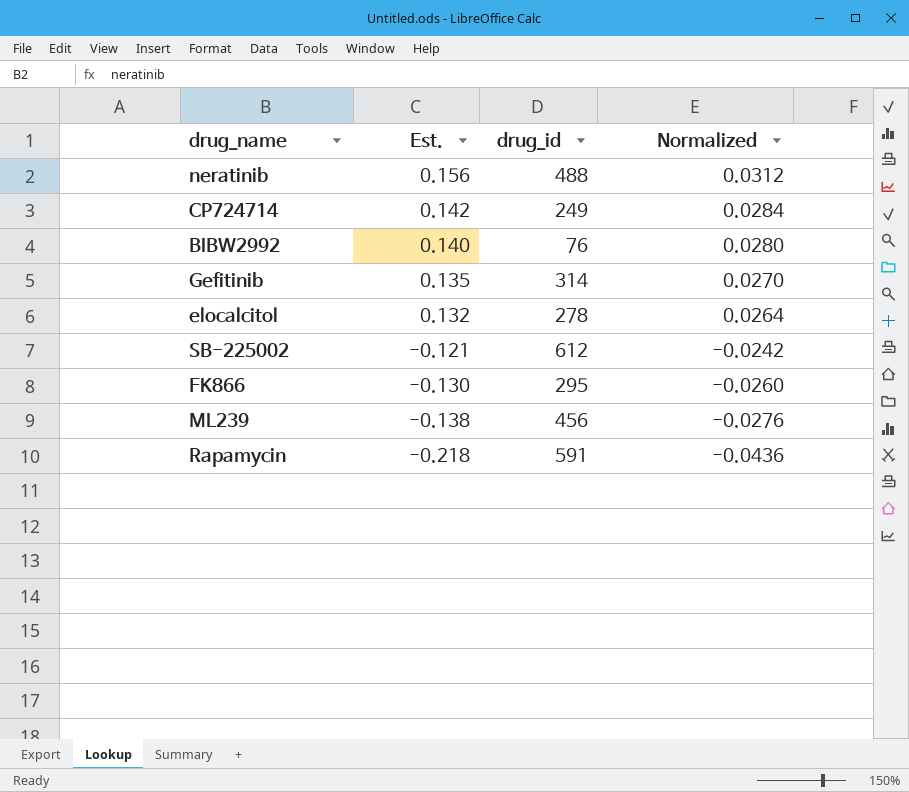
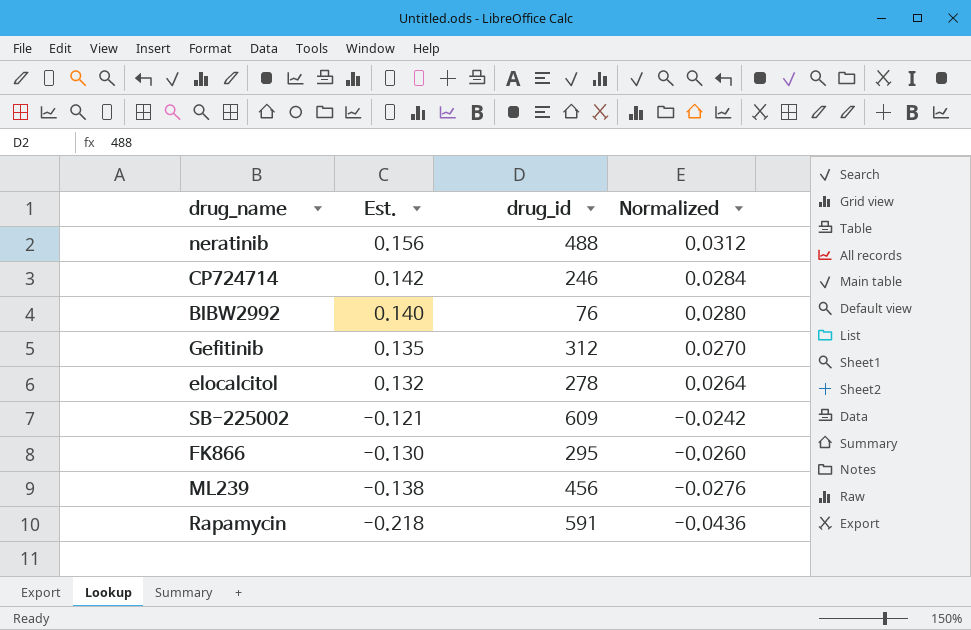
CP724714 | drug_id: 249 -> 246
Gefitinib | drug_id: 314 -> 312
SB-225002 | drug_id: 612 -> 609

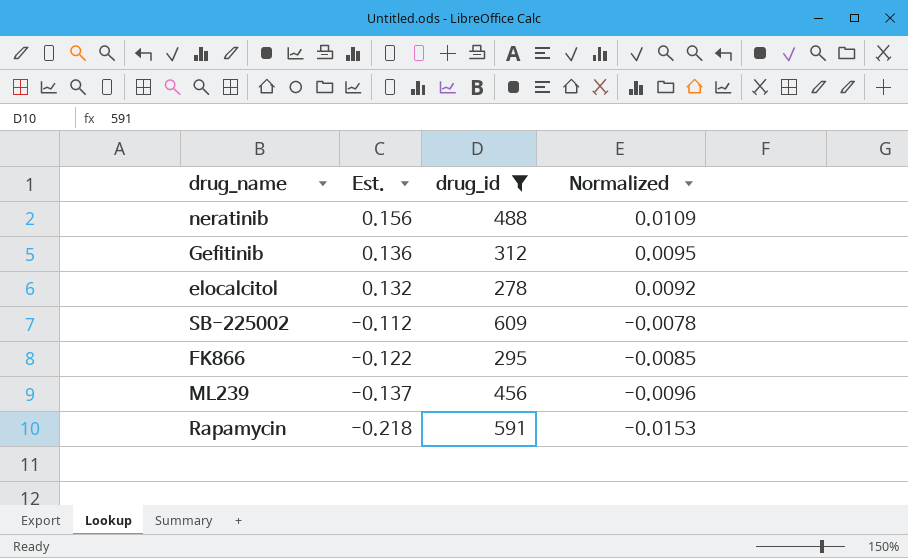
filter: none -> drug_id >= 278
column Normalized | formula: [Est.] * 0.2 -> [Est.] * 0.07
Gefitinib | Est.: 0.135 -> 0.136
SB-225002 | Est.: -0.121 -> -0.112
FK866 | Est.: -0.130 -> -0.122
ML239 | Est.: -0.138 -> -0.137

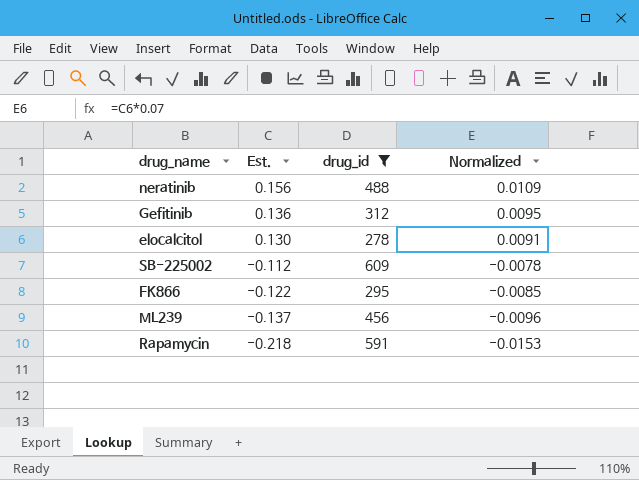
elocalcitol | Est.: 0.132 -> 0.130
elocalcitol | Normalized: 0.0092 -> 0.0091

